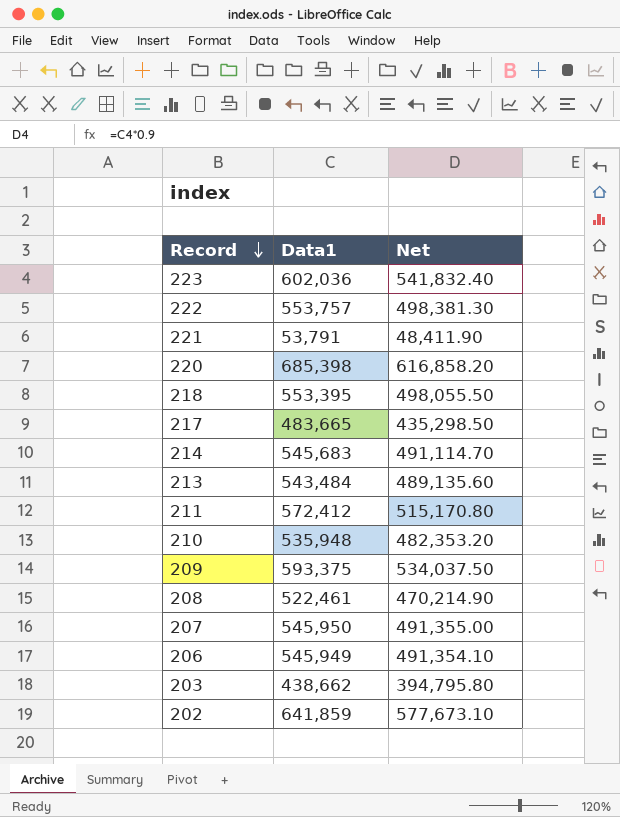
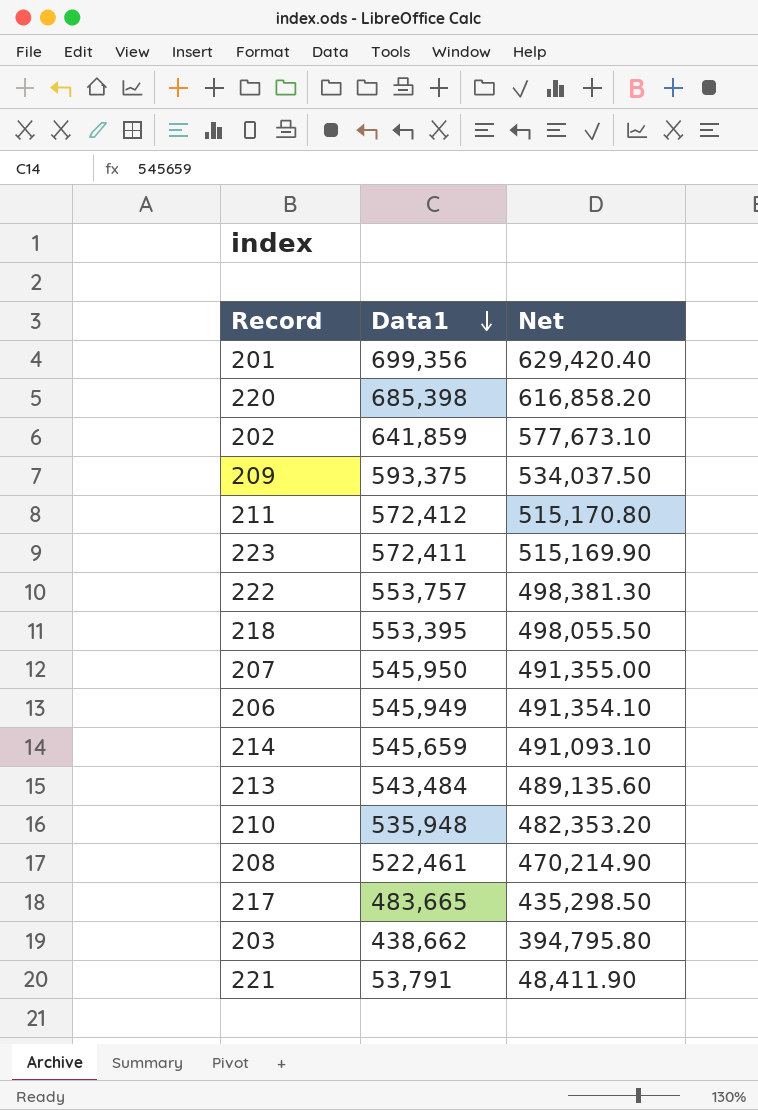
row order: Record descending -> Data1 descending
row 201: none -> 699,356 | 629,420.40
223 | Data1: 602,036 -> 572,411
223 | Net: 541,832.40 -> 515,169.90
214 | Data1: 545,683 -> 545,659
214 | Net: 491,114.70 -> 491,093.10

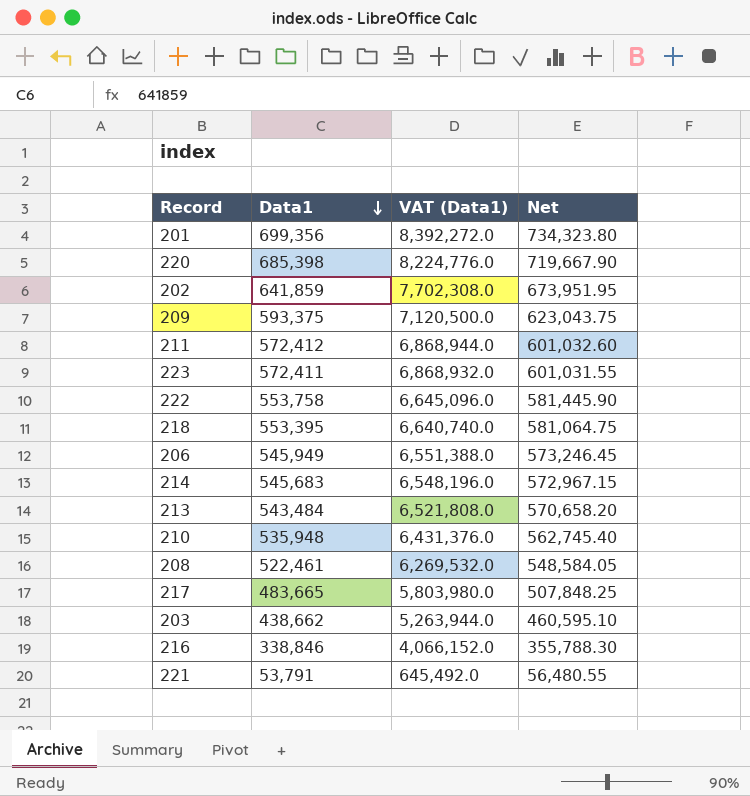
column VAT (Data1) | formula: none -> [Data1] * 12
column Net | formula: [Data1] * 0.9 -> [Data1] * 1.05
row 207: 545,950 | 491,355.00 -> none
222 | Data1: 553,757 -> 553,758
214 | Data1: 545,659 -> 545,683
row 216: none -> 338,846 | 4,066,152.0 | 355,788.30

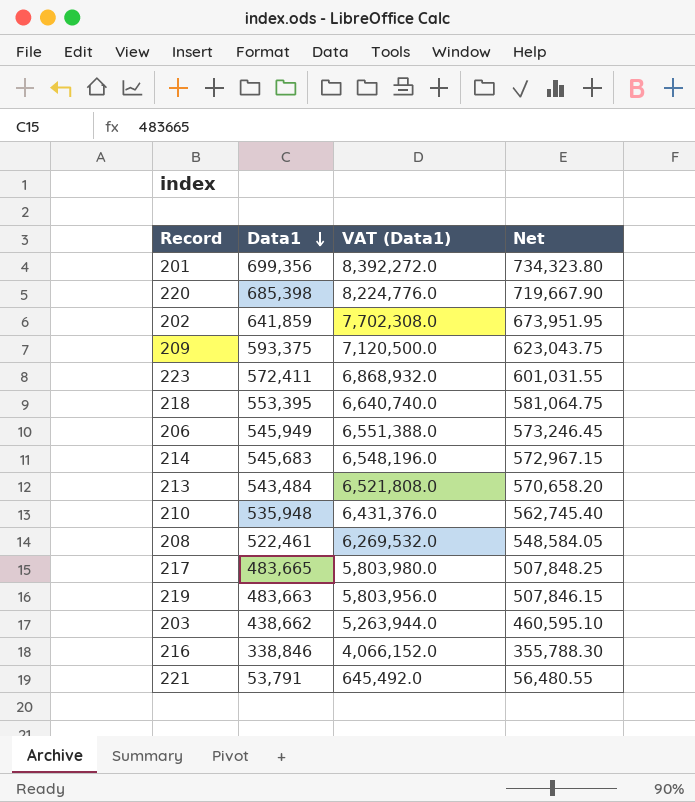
row 211: 572,412 | 6,868,944.0 | 601,032.60 -> none
row 222: 553,758 | 6,645,096.0 | 581,445.90 -> none
row 219: none -> 483,663 | 5,803,956.0 | 507,846.15

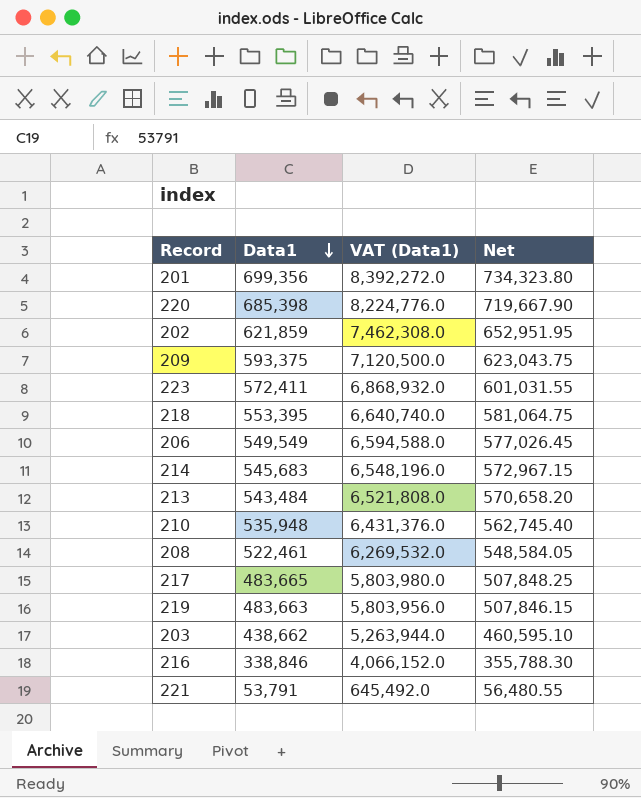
202 | Data1: 641,859 -> 621,859
202 | VAT (Data1): 7,702,308.0 -> 7,462,308.0
202 | Net: 673,951.95 -> 652,951.95
206 | Data1: 545,949 -> 549,549
206 | VAT (Data1): 6,551,388.0 -> 6,594,588.0
206 | Net: 573,246.45 -> 577,026.45

